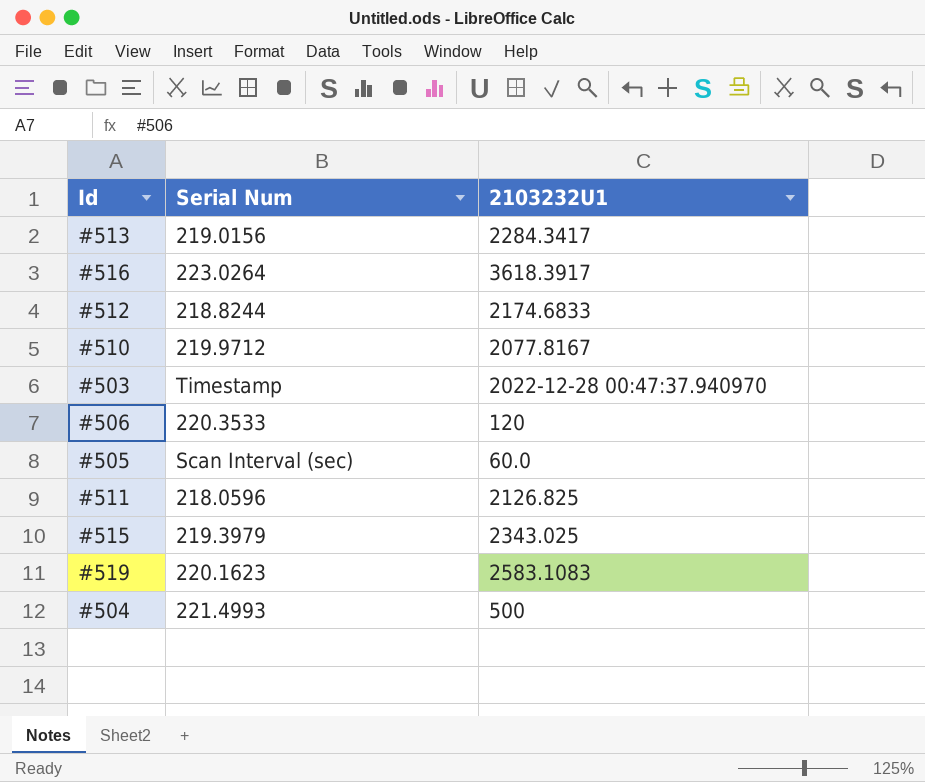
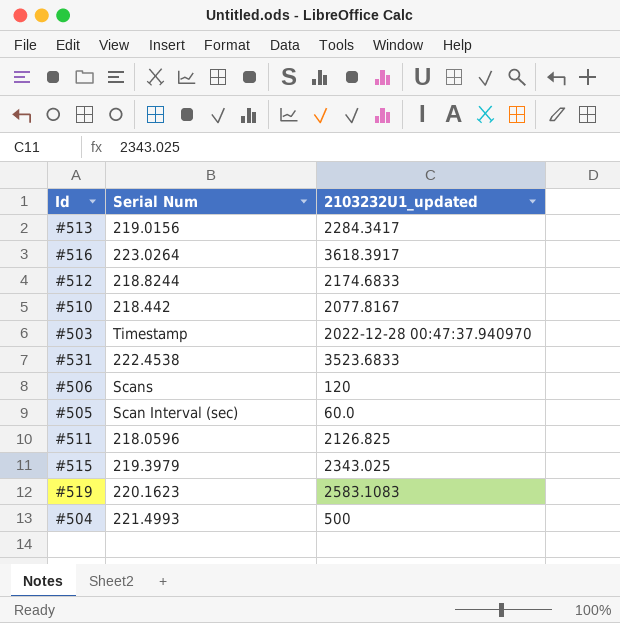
column name: 2103232U1 -> 2103232U1_updated
#510 | Serial Num: 219.9712 -> 218.442
row #531: none -> 222.4538 | 3523.6833
#506 | Serial Num: 220.3533 -> Scans

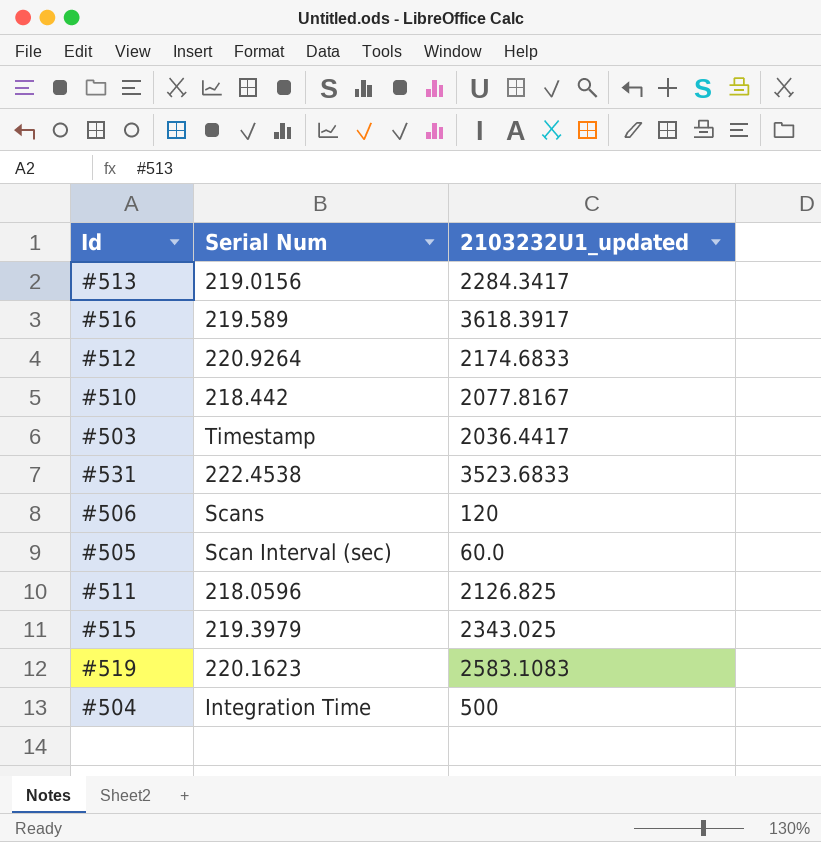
#516 | Serial Num: 223.0264 -> 219.589
#512 | Serial Num: 218.8244 -> 220.9264
#503 | 2103232U1_updated: 2022-12-28 00:47:37.940970 -> 2036.4417
#504 | Serial Num: 221.4993 -> Integration Time

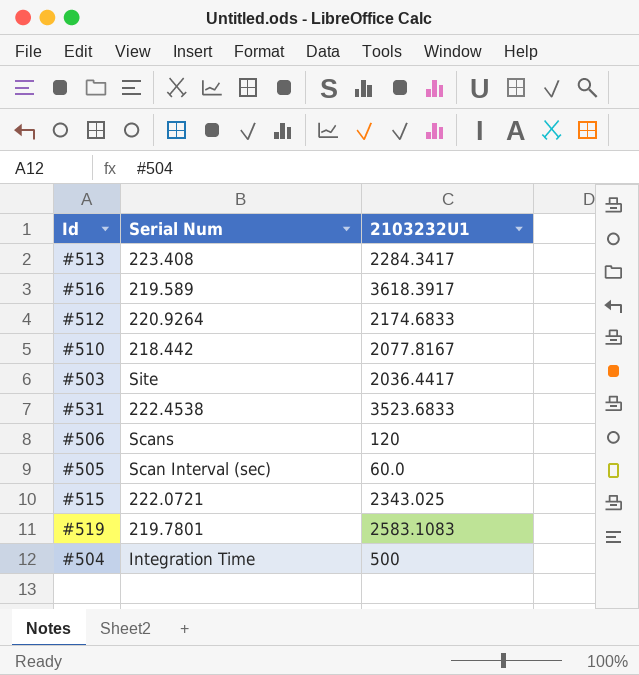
column name: 2103232U1_updated -> 2103232U1
row #511: 218.0596 | 2126.825 -> none
#513 | Serial Num: 219.0156 -> 223.408
#503 | Serial Num: Timestamp -> Site
#515 | Serial Num: 219.3979 -> 222.0721
#519 | Serial Num: 220.1623 -> 219.7801

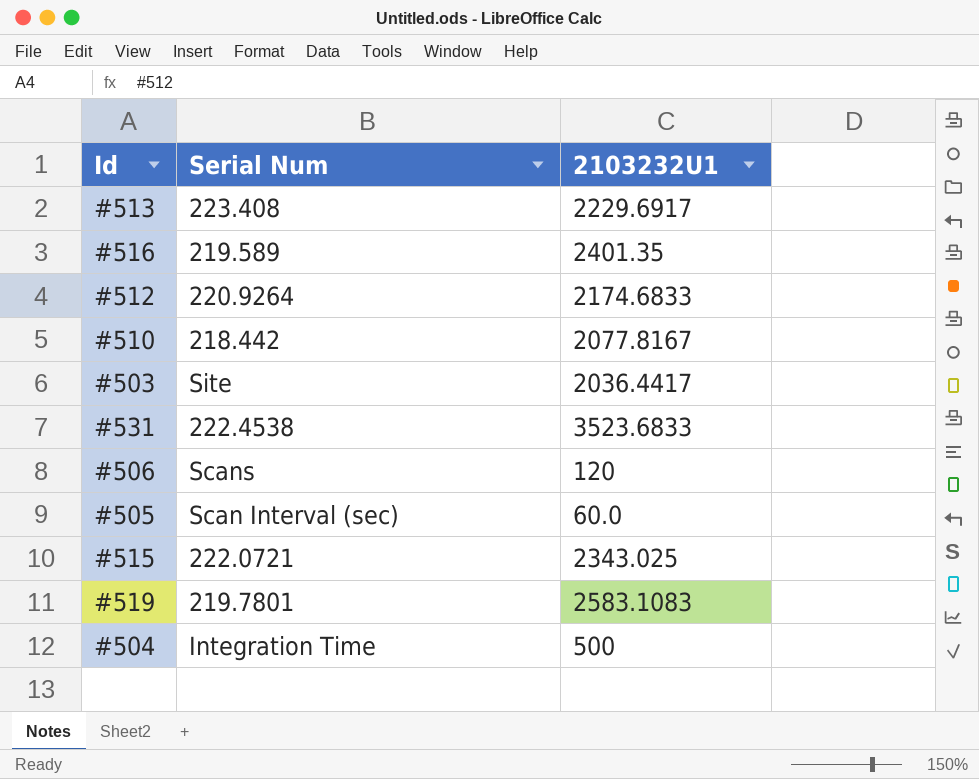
#513 | 2103232U1: 2284.3417 -> 2229.6917
#516 | 2103232U1: 3618.3917 -> 2401.35

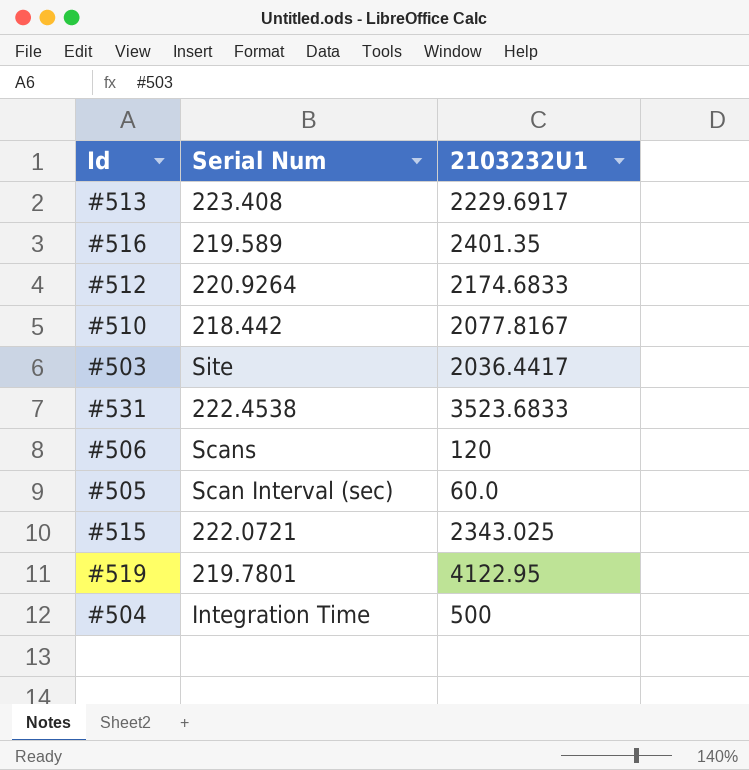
#519 | 2103232U1: 2583.1083 -> 4122.95

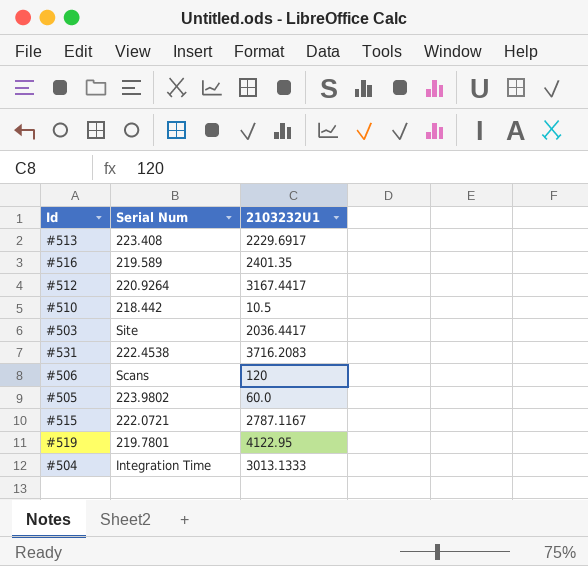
#512 | 2103232U1: 2174.6833 -> 3167.4417
#510 | 2103232U1: 2077.8167 -> 10.5
#531 | 2103232U1: 3523.6833 -> 3716.2083
#505 | Serial Num: Scan Interval (sec) -> 223.9802
#515 | 2103232U1: 2343.025 -> 2787.1167
#504 | 2103232U1: 500 -> 3013.1333

